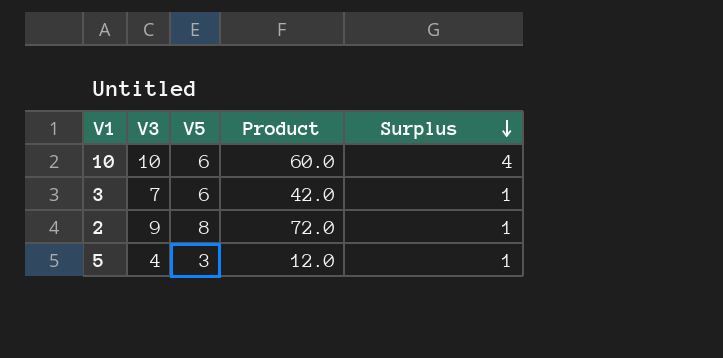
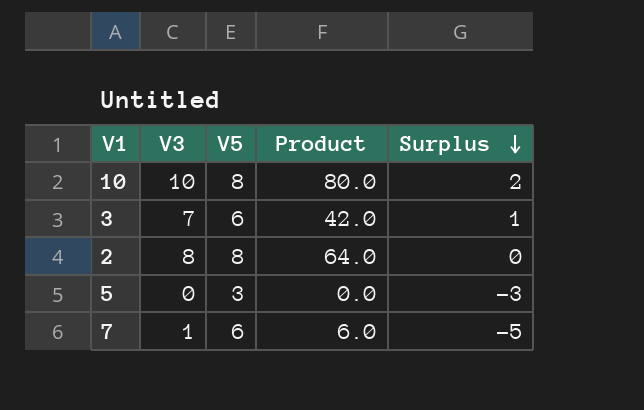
10 | V5: 6 -> 8
10 | Product: 60.0 -> 80.0
10 | Surplus: 4 -> 2
2 | V3: 9 -> 8
2 | Product: 72.0 -> 64.0
2 | Surplus: 1 -> 0
5 | V3: 4 -> 0
5 | Product: 12.0 -> 0.0
5 | Surplus: 1 -> -3
row 7: none -> 1 | 6 | 6.0 | -5

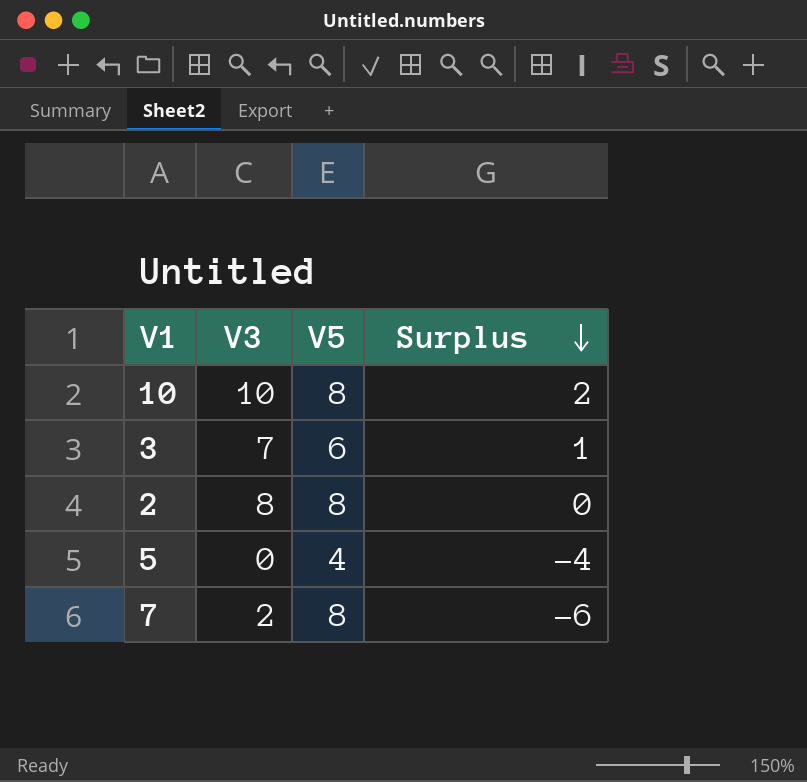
column Product | formula: [V3] * [V5] -> none
5 | V5: 3 -> 4
5 | Surplus: -3 -> -4
7 | V3: 1 -> 2
7 | V5: 6 -> 8
7 | Surplus: -5 -> -6

